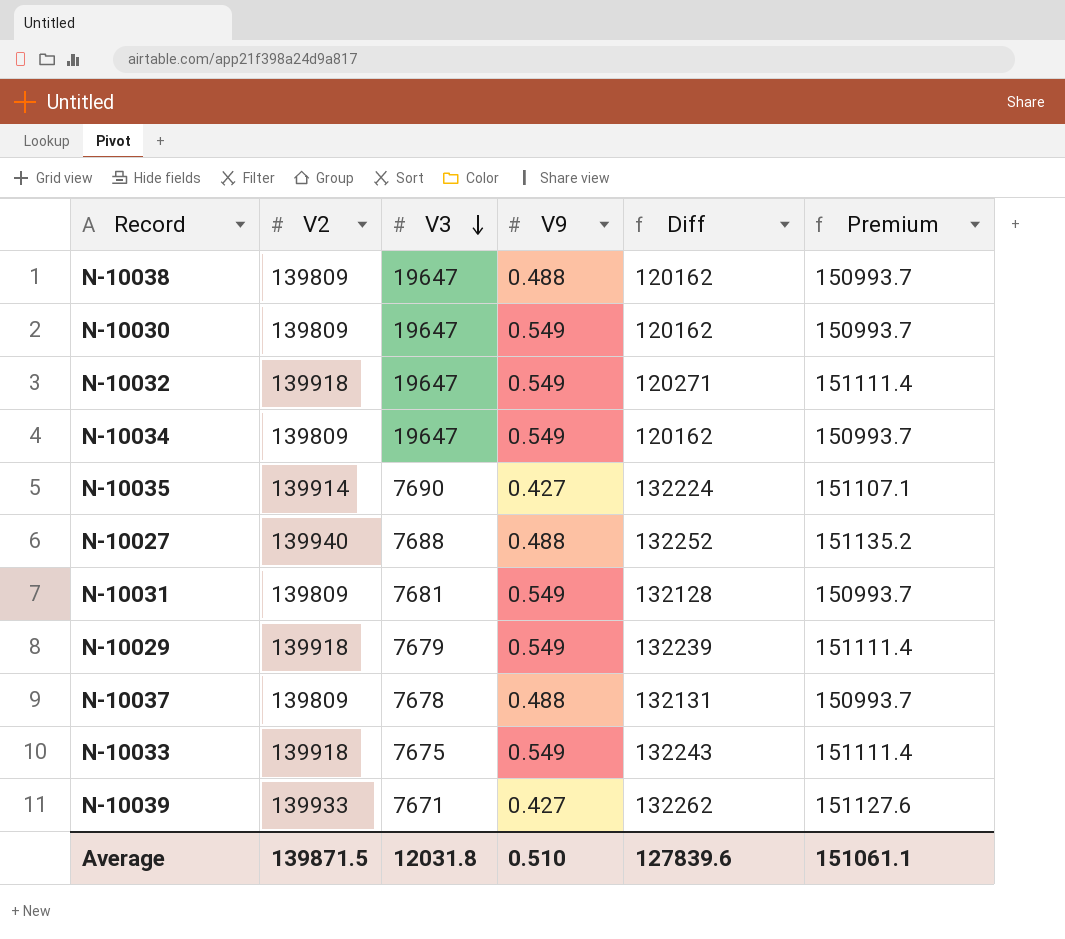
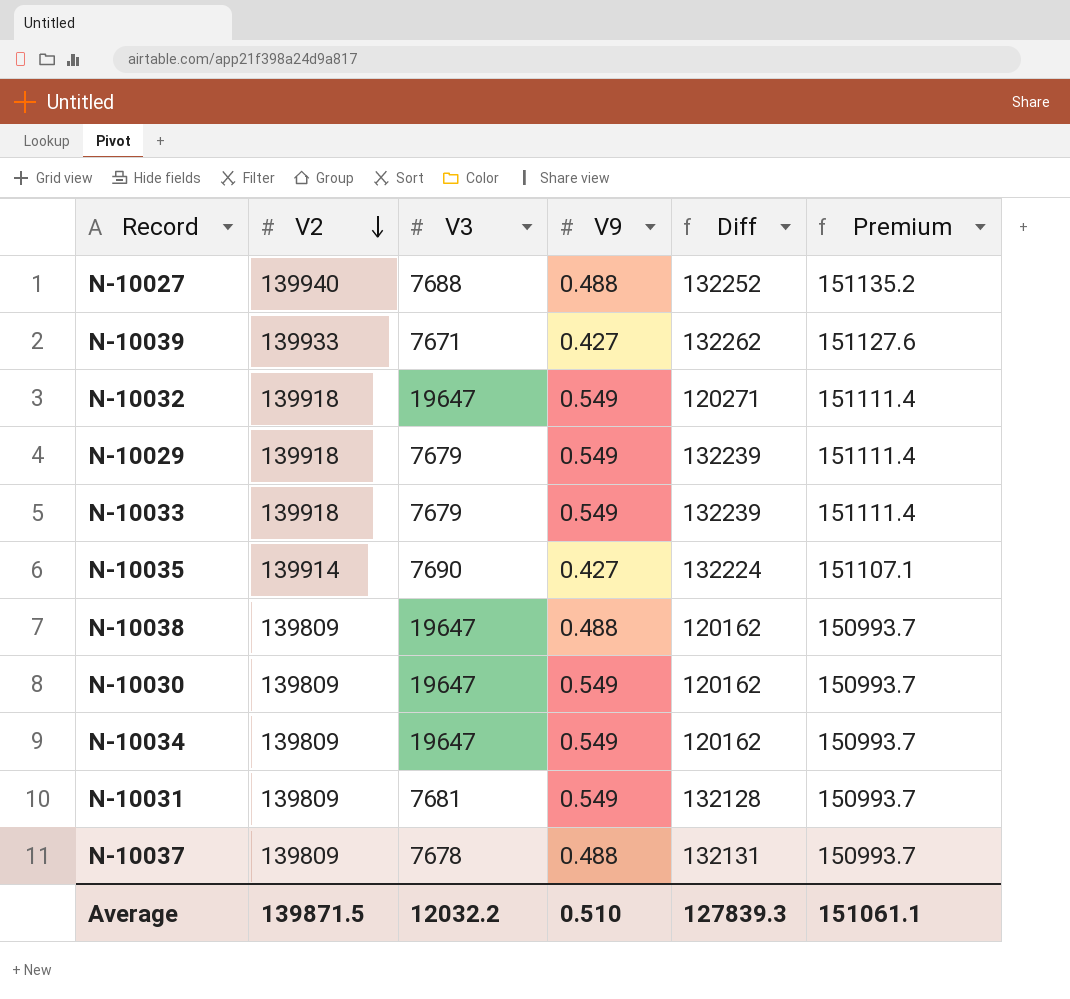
row order: V3 descending -> V2 descending
N-10033 | V3: 7675 -> 7679
N-10033 | Diff: 132243 -> 132239
Average | V3: 12031.8 -> 12032.2
Average | Diff: 127839.6 -> 127839.3

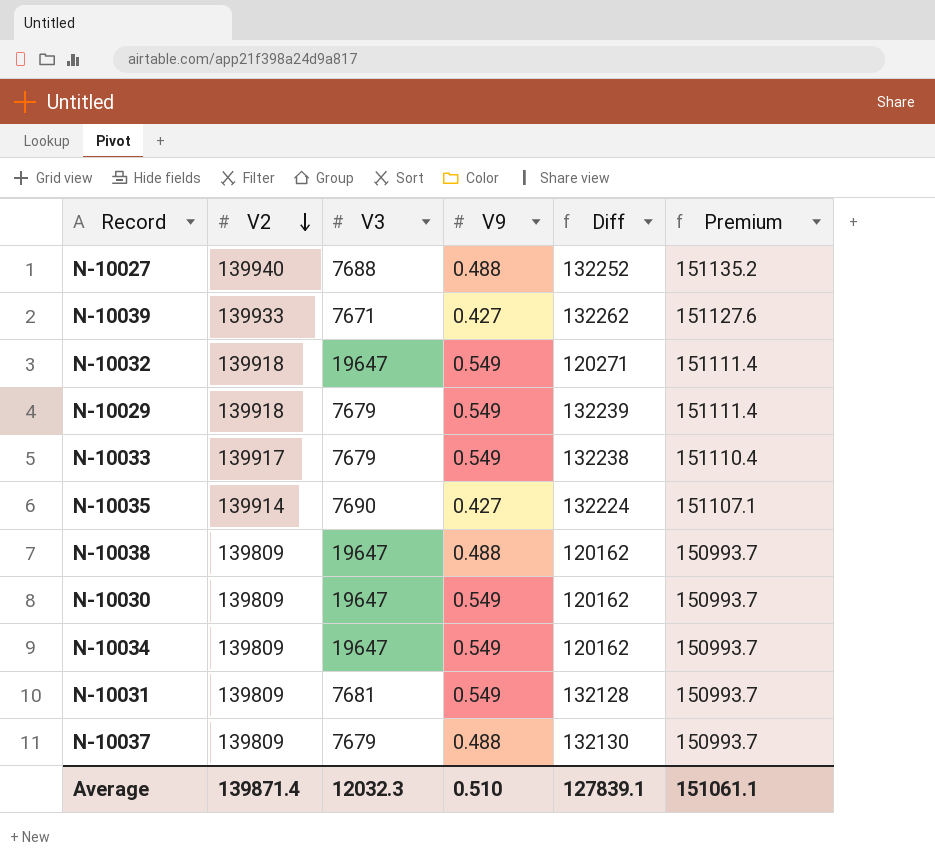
N-10033 | V2: 139918 -> 139917
N-10033 | Diff: 132239 -> 132238
N-10033 | Premium: 151111.4 -> 151110.4
N-10037 | V3: 7678 -> 7679
N-10037 | Diff: 132131 -> 132130
Average | V2: 139871.5 -> 139871.4
Average | V3: 12032.2 -> 12032.3
Average | Diff: 127839.3 -> 127839.1

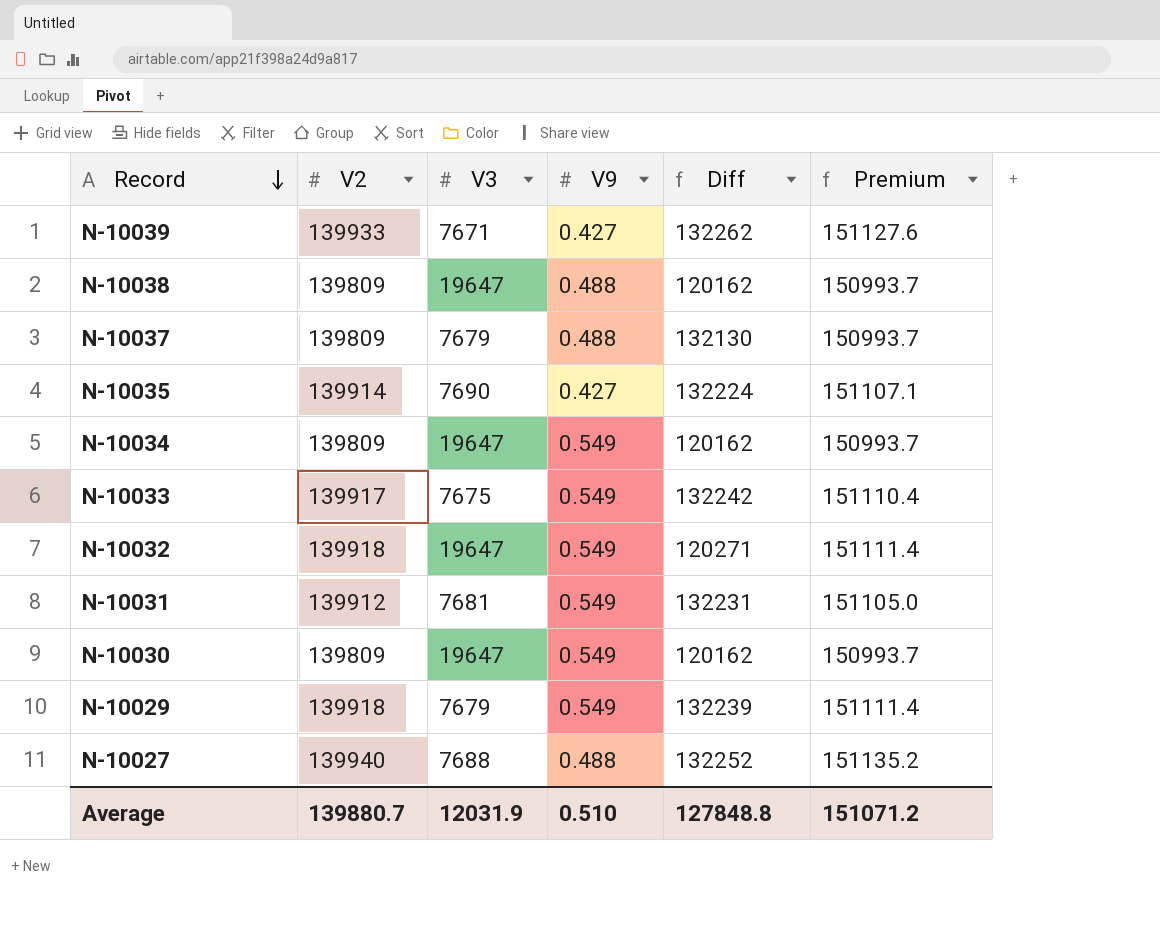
row order: V2 descending -> Record descending
N-10033 | V3: 7679 -> 7675
N-10033 | Diff: 132238 -> 132242
N-10031 | V2: 139809 -> 139912
N-10031 | Diff: 132128 -> 132231
N-10031 | Premium: 150993.7 -> 151105.0
Average | V2: 139871.4 -> 139880.7
Average | V3: 12032.3 -> 12031.9
Average | Diff: 127839.1 -> 127848.8
Average | Premium: 151061.1 -> 151071.2

